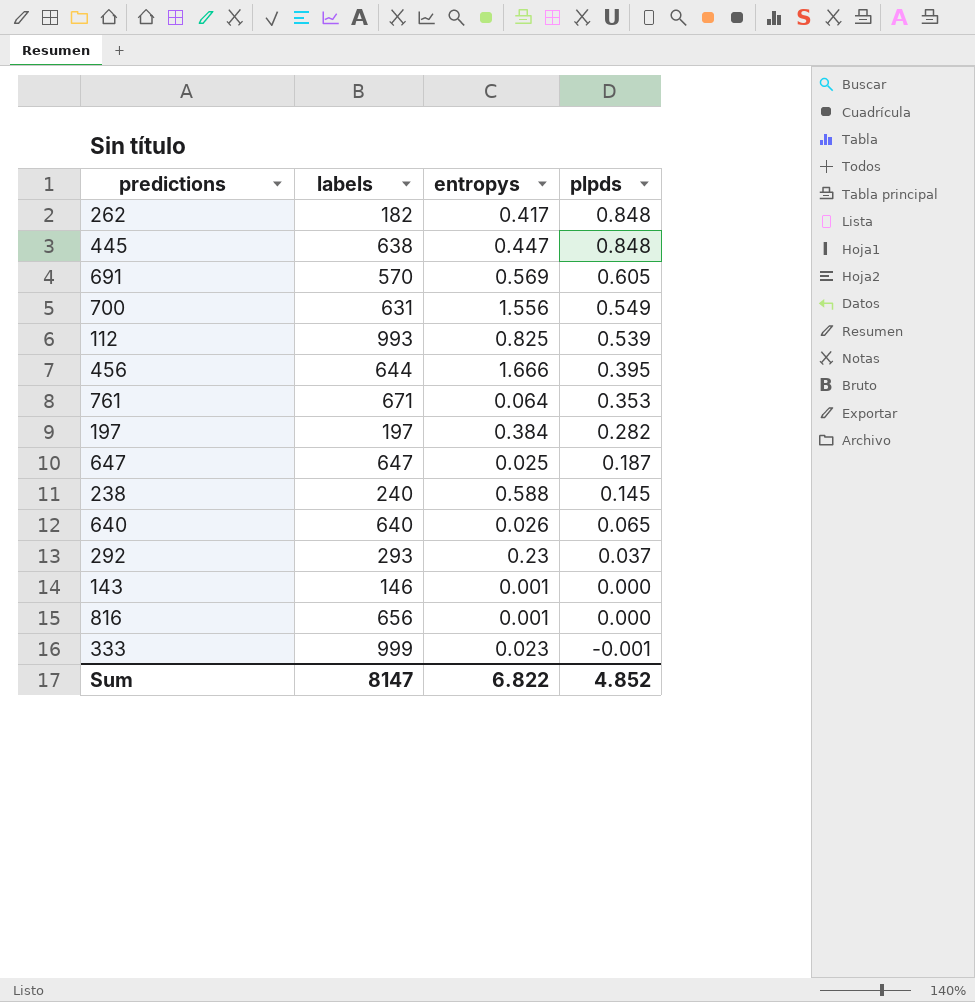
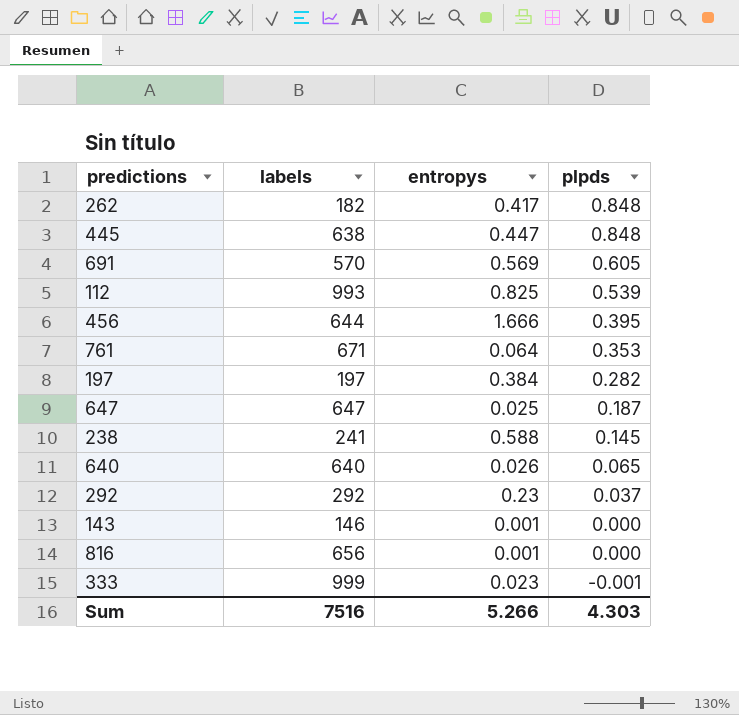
row 700: 631 | 1.556 | 0.549 -> none
238 | labels: 240 -> 241
292 | labels: 293 -> 292
Sum | labels: 8147 -> 7516
Sum | entropys: 6.822 -> 5.266
Sum | plpds: 4.852 -> 4.303

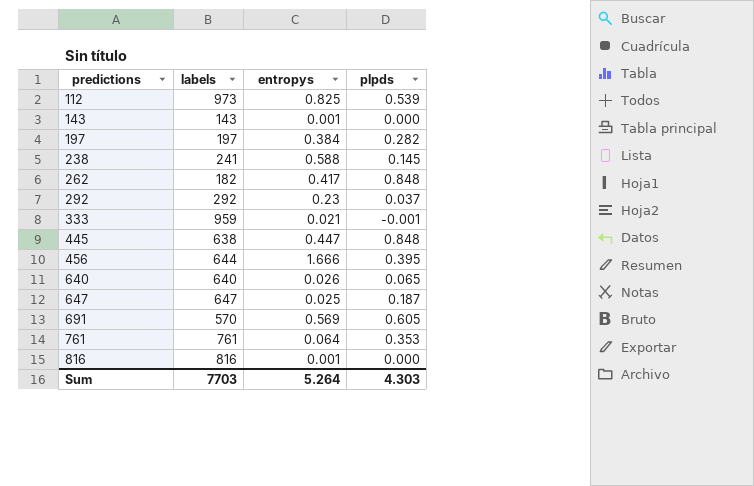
row order: plpds descending -> predictions ascending
112 | labels: 993 -> 973
143 | labels: 146 -> 143
333 | labels: 999 -> 959
333 | entropys: 0.023 -> 0.021
761 | labels: 671 -> 761
816 | labels: 656 -> 816
Sum | labels: 7516 -> 7703
Sum | entropys: 5.266 -> 5.264

